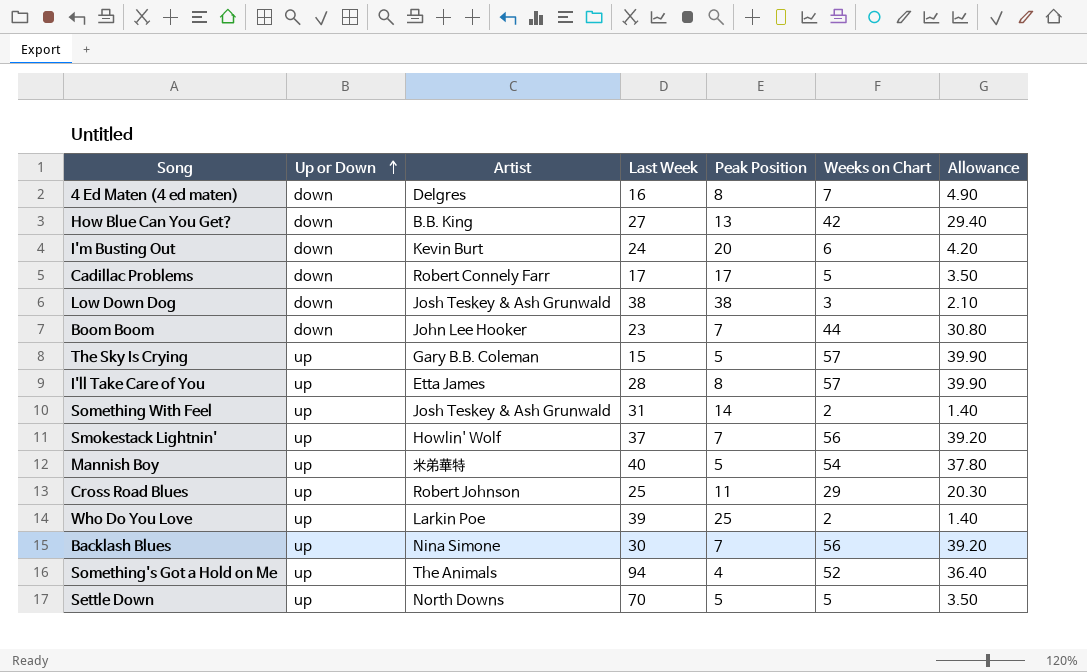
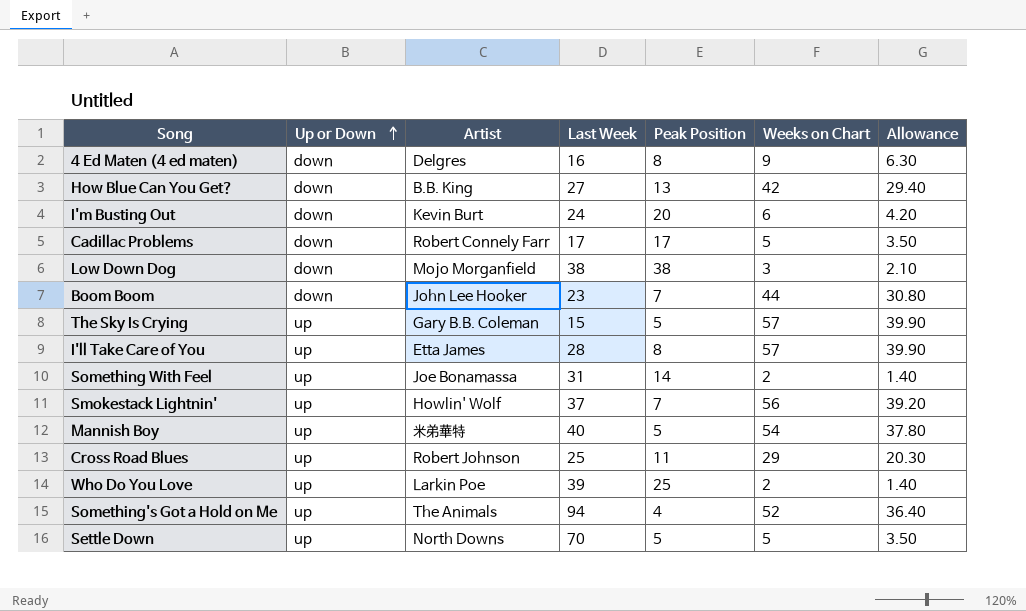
row Backlash Blues: up | Nina Simone | 30 | 7 | 56 | 39.20 -> none
4 Ed Maten (4 ed maten) | Weeks on Chart: 7 -> 9
4 Ed Maten (4 ed maten) | Allowance: 4.90 -> 6.30
Low Down Dog | Artist: Josh Teskey & Ash Grunwald -> Mojo Morganfield
Something With Feel | Artist: Josh Teskey & Ash Grunwald -> Joe Bonamassa

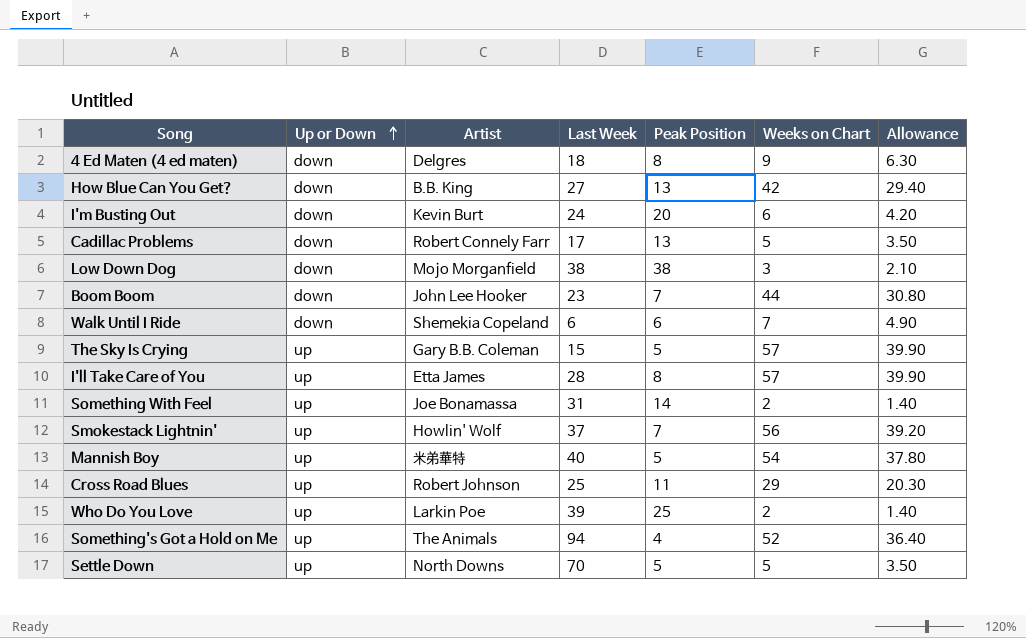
4 Ed Maten (4 ed maten) | Last Week: 16 -> 18
Cadillac Problems | Peak Position: 17 -> 13
row Walk Until I Ride: none -> down | Shemekia Copeland | 6 | 6 | 7 | 4.90

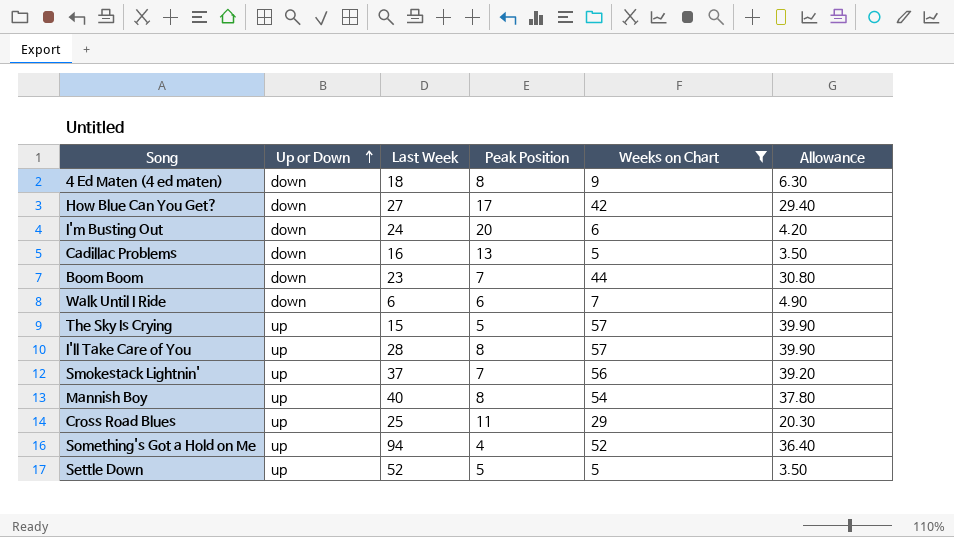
filter: none -> Weeks on Chart >= 5
column Artist | position: 3 -> none
How Blue Can You Get? | Peak Position: 13 -> 17
Cadillac Problems | Last Week: 17 -> 16
Mannish Boy | Peak Position: 5 -> 8
Settle Down | Last Week: 70 -> 52

